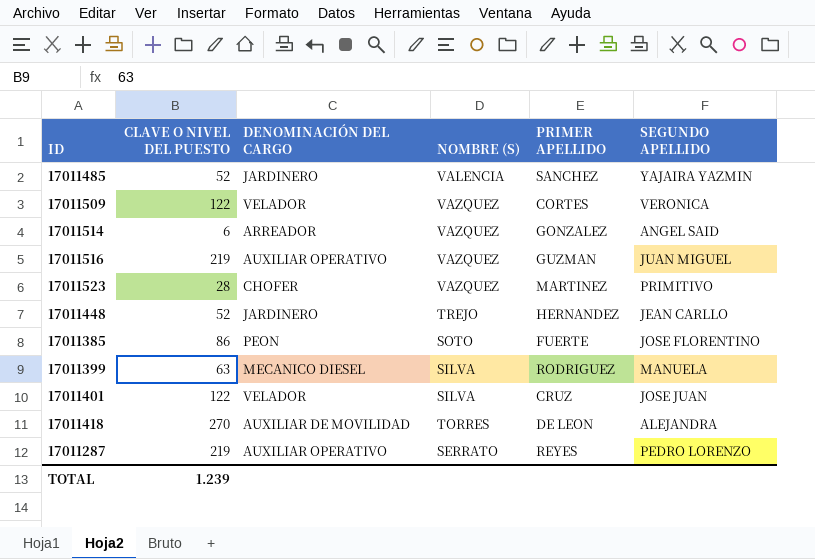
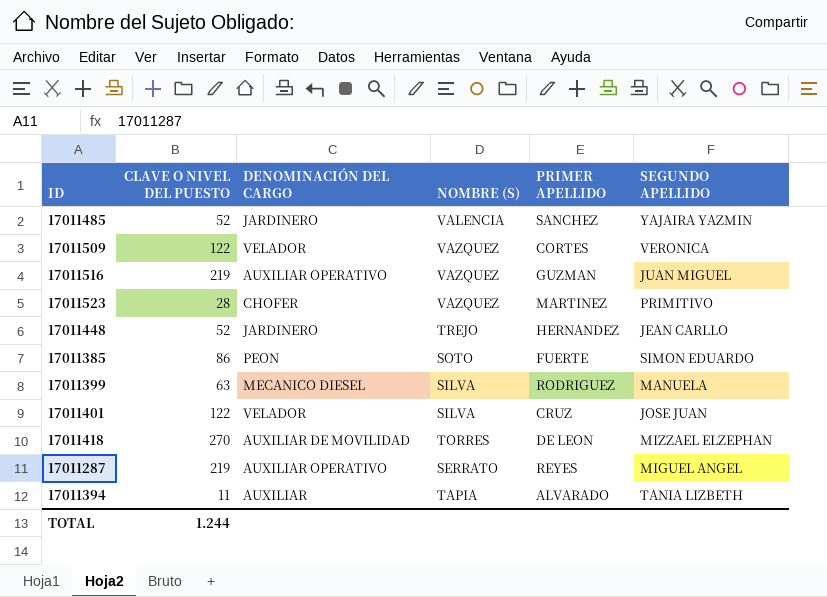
row 17011514: 6 | ARREADOR | VAZQUEZ | GONZALEZ | ANGEL SAID -> none
17011385 | SEGUNDO APELLIDO: JOSE FLORENTINO -> SIMON EDUARDO
17011418 | SEGUNDO APELLIDO: ALEJANDRA -> MIZZAEL ELZEPHAN
17011287 | SEGUNDO APELLIDO: PEDRO LORENZO -> MIGUEL ANGEL
row 17011394: none -> 11 | AUXILIAR | TAPIA | ALVARADO | TANIA LIZBETH
TOTAL | CLAVE O NIVEL DEL PUESTO: 1.239 -> 1.244

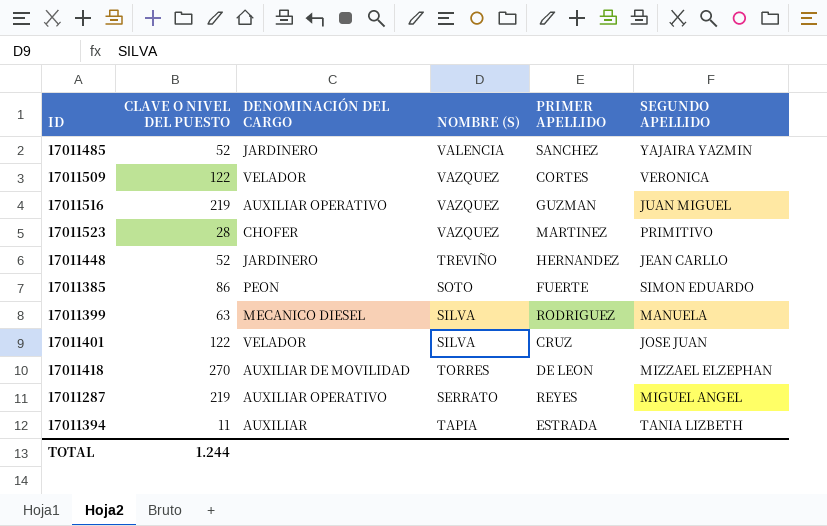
17011448 | NOMBRE (S): TREJO -> TREVIÑO
17011394 | PRIMER APELLIDO: ALVARADO -> ESTRADA

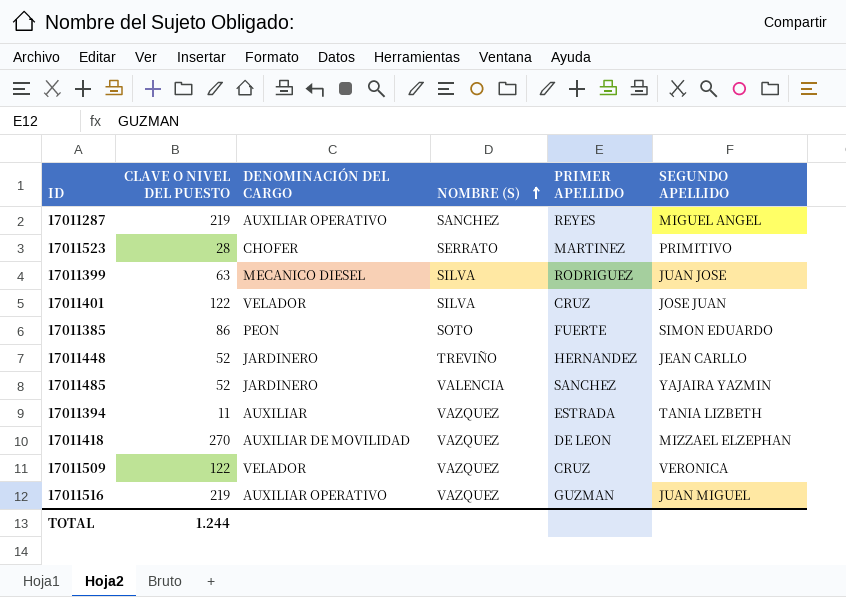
row order: none -> NOMBRE (S) ascending
17011287 | NOMBRE (S): SERRATO -> SANCHEZ
17011523 | NOMBRE (S): VAZQUEZ -> SERRATO
17011399 | SEGUNDO APELLIDO: MANUELA -> JUAN JOSE
17011394 | NOMBRE (S): TAPIA -> VAZQUEZ
17011418 | NOMBRE (S): TORRES -> VAZQUEZ
17011509 | PRIMER APELLIDO: CORTES -> CRUZ

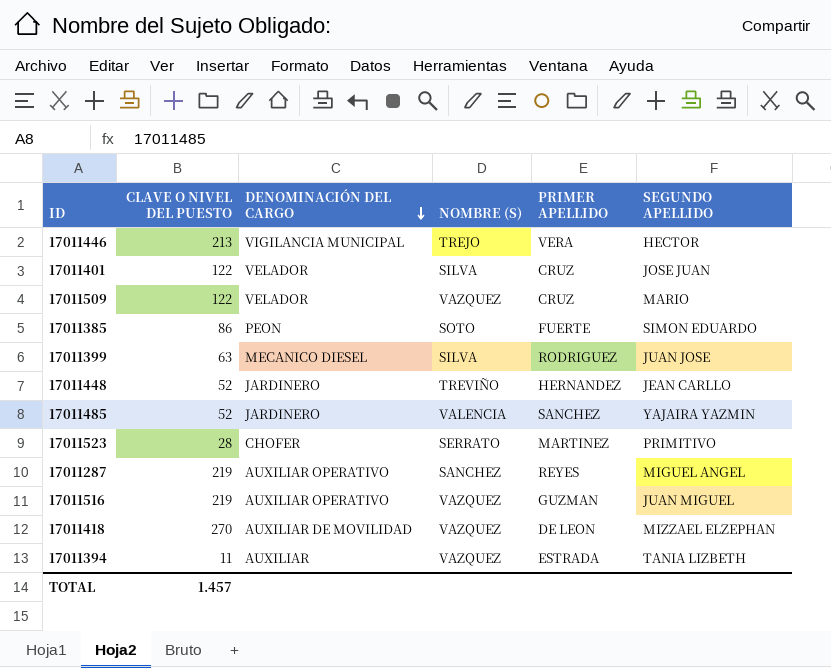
row order: NOMBRE (S) ascending -> DENOMINACIÓN DEL CARGO descending
row 17011446: none -> 213 | VIGILANCIA MUNICIPAL | TREJO | VERA | HECTOR
17011509 | SEGUNDO APELLIDO: VERONICA -> MARIO
TOTAL | CLAVE O NIVEL DEL PUESTO: 1.244 -> 1.457

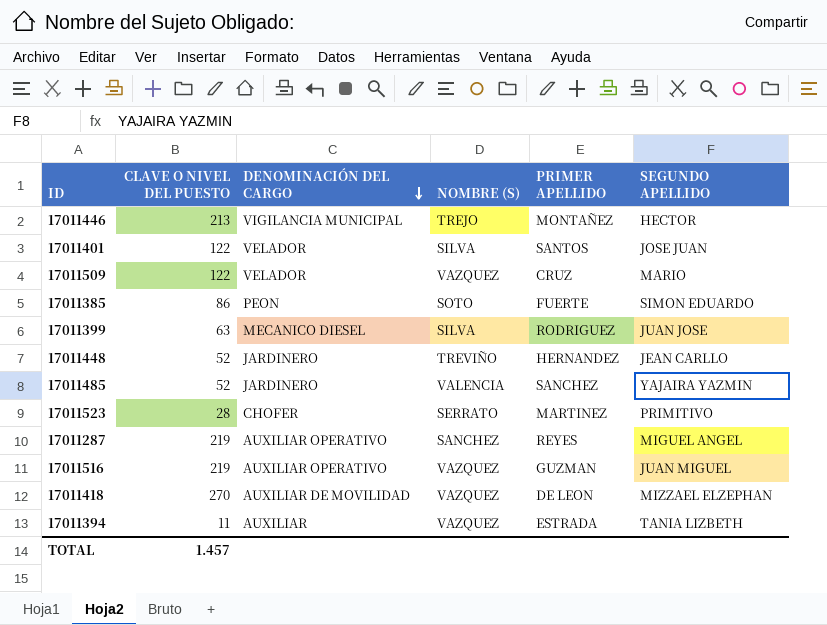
17011446 | PRIMER APELLIDO: VERA -> MONTAÑEZ
17011401 | PRIMER APELLIDO: CRUZ -> SANTOS

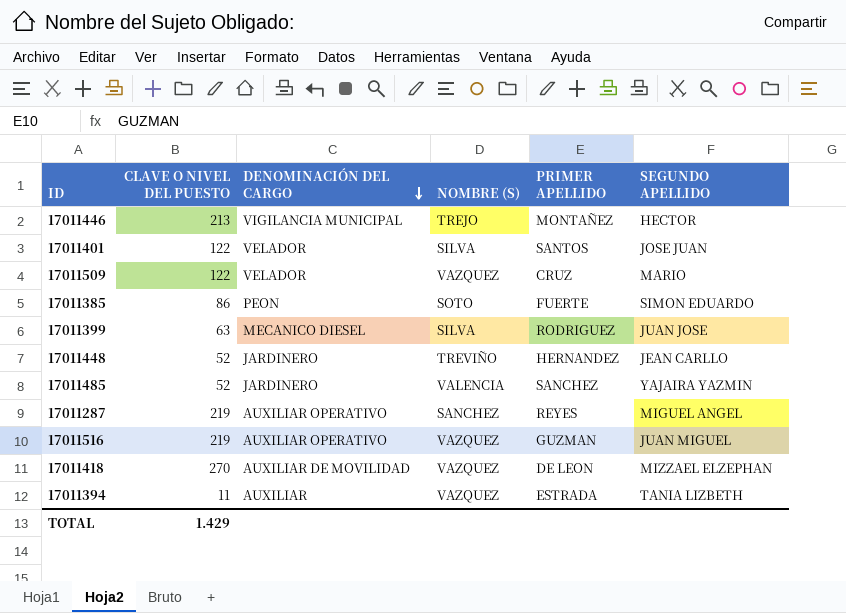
row 17011523: 28 | CHOFER | SERRATO | MARTINEZ | PRIMITIVO -> none
TOTAL | CLAVE O NIVEL DEL PUESTO: 1.457 -> 1.429

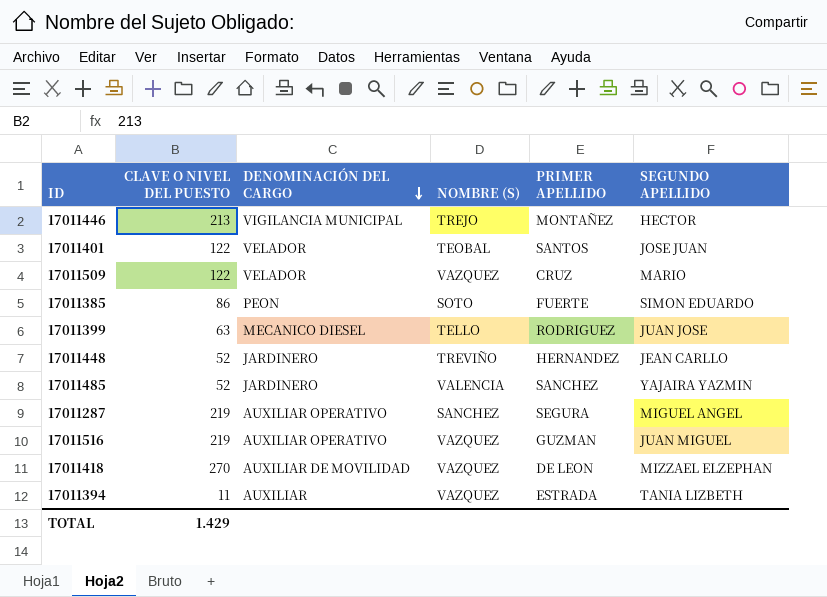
17011401 | NOMBRE (S): SILVA -> TEOBAL
17011399 | NOMBRE (S): SILVA -> TELLO
17011287 | PRIMER APELLIDO: REYES -> SEGURA

